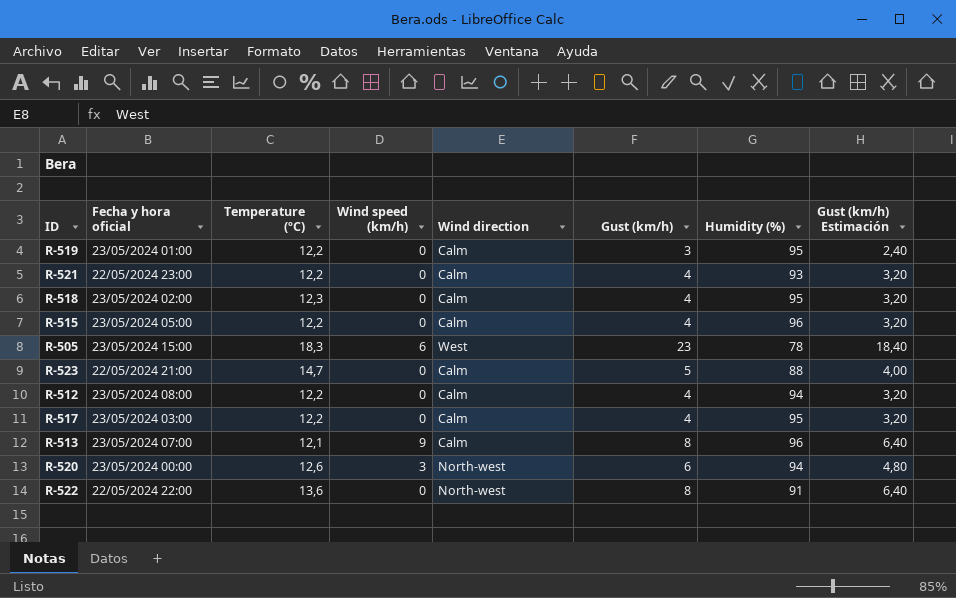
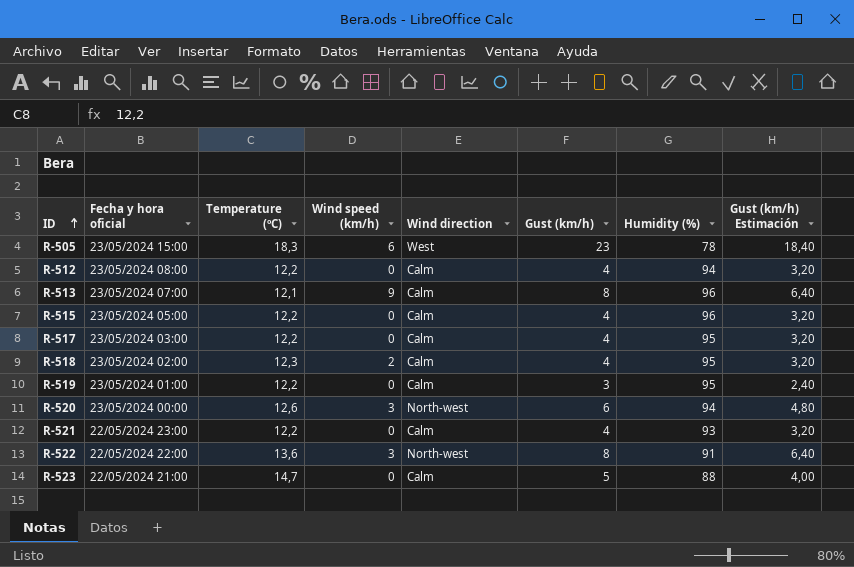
row order: none -> ID ascending
R-518 | Wind speed (km/h): 0 -> 2
R-522 | Wind speed (km/h): 0 -> 3

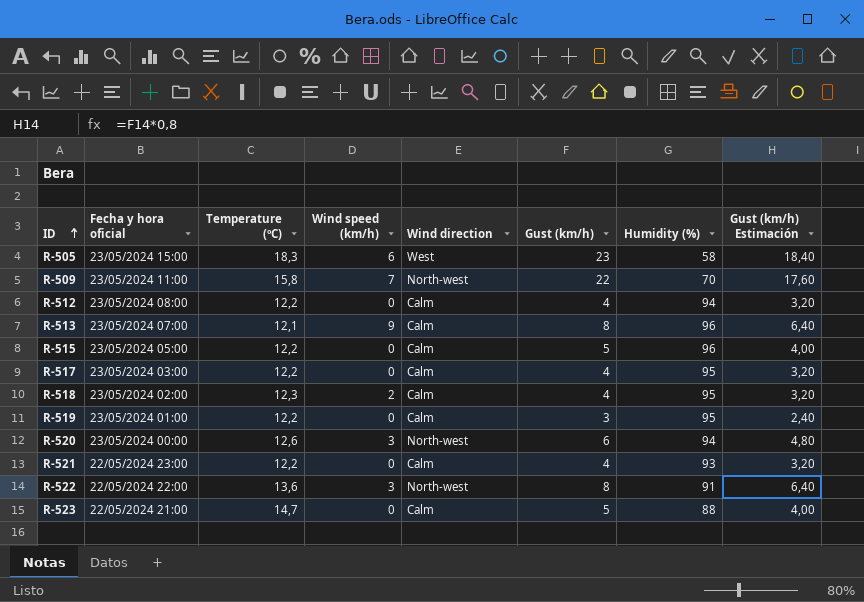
R-505 | Humidity (%): 78 -> 58
row R-509: none -> 23/05/2024 11:00 | 15,8 | 7 | North-west | 22 | 70 | 17,60
R-515 | Gust (km/h): 4 -> 5
R-515 | Gust (km/h) Estimación: 3,20 -> 4,00

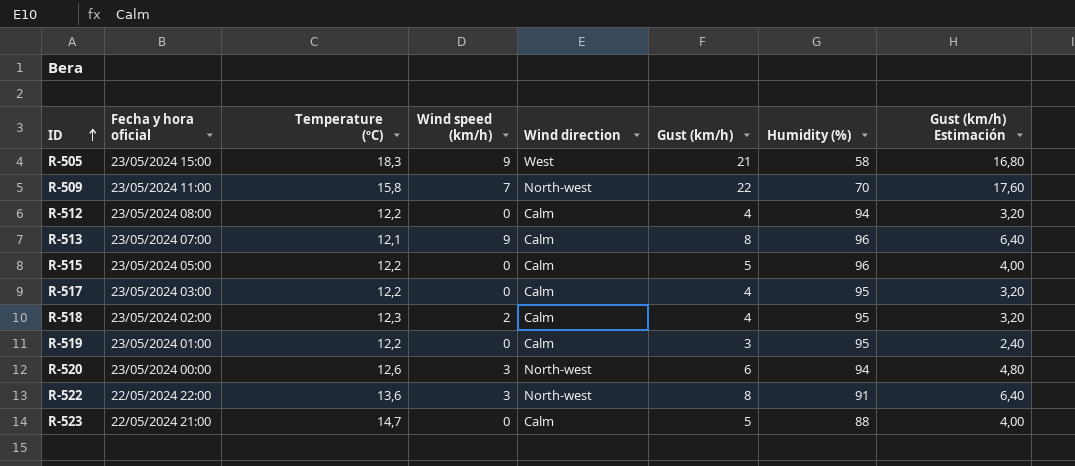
row R-521: 22/05/2024 23:00 | 12,2 | 0 | Calm | 4 | 93 | 3,20 -> none
R-505 | Wind speed (km/h): 6 -> 9
R-505 | Gust (km/h): 23 -> 21
R-505 | Gust (km/h) Estimación: 18,40 -> 16,80

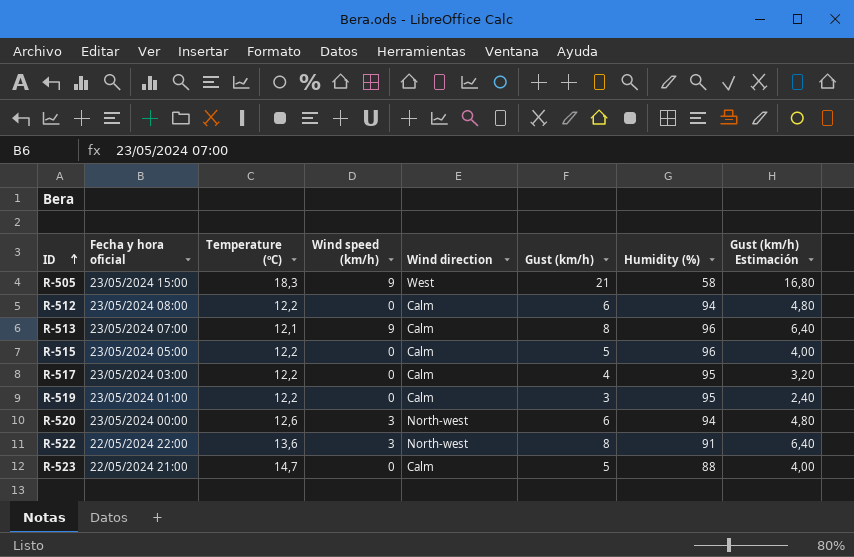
row R-509: 23/05/2024 11:00 | 15,8 | 7 | North-west | 22 | 70 | 17,60 -> none
row R-518: 23/05/2024 02:00 | 12,3 | 2 | Calm | 4 | 95 | 3,20 -> none
R-512 | Gust (km/h): 4 -> 6
R-512 | Gust (km/h) Estimación: 3,20 -> 4,80

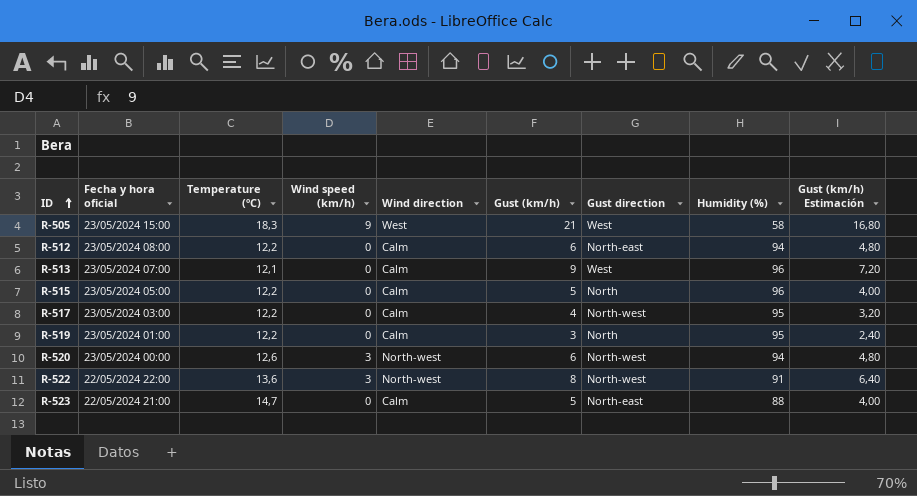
column Gust direction | position: none -> 7
R-513 | Wind speed (km/h): 9 -> 0
R-513 | Gust (km/h): 8 -> 9
R-513 | Gust (km/h) Estimación: 6,40 -> 7,20

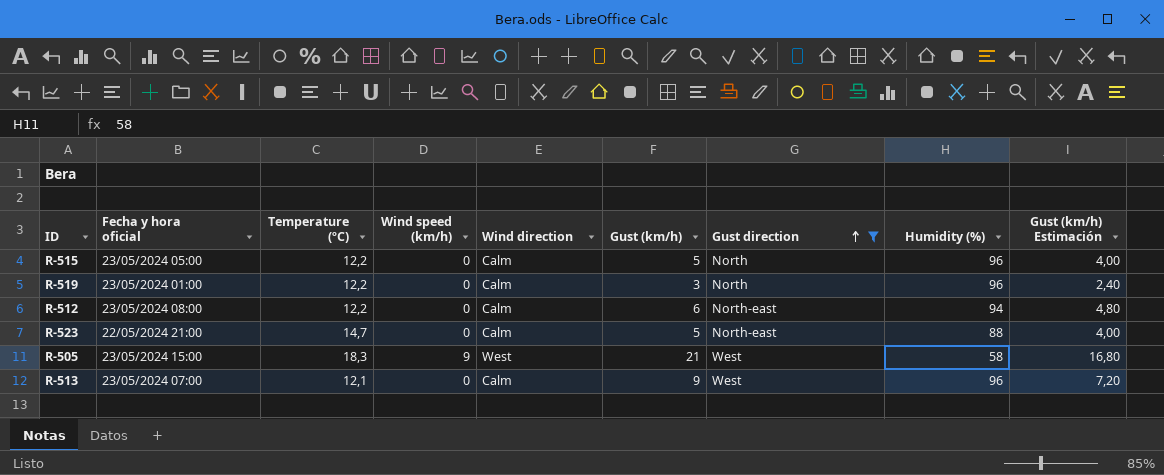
filter: none -> Gust direction != North-west
row order: ID ascending -> Gust direction ascending
R-519 | Humidity (%): 95 -> 96

